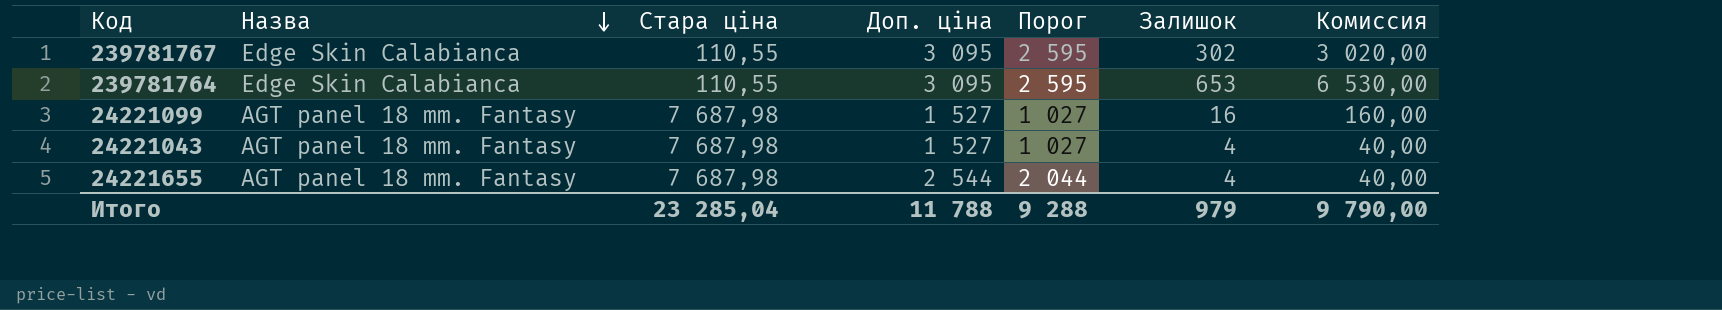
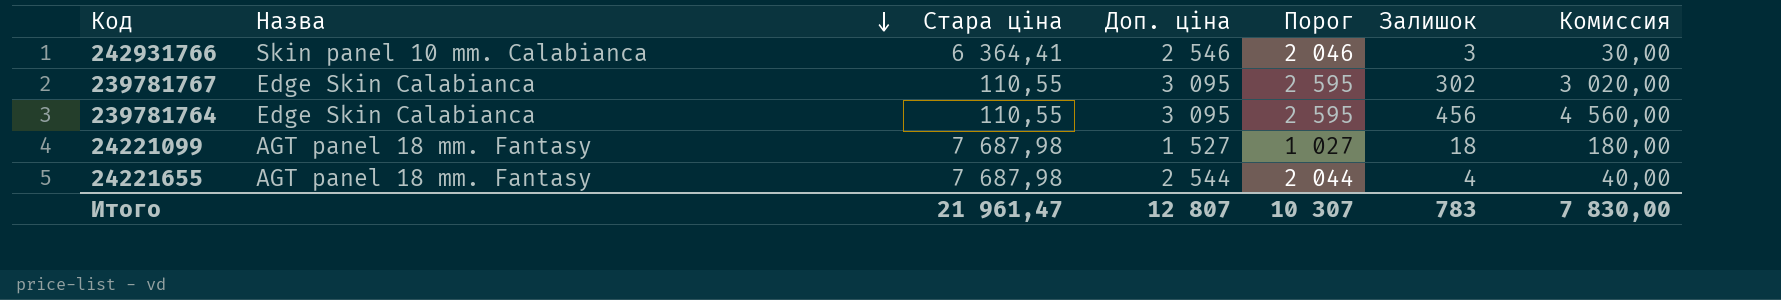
row 24221043: AGT panel 18 mm. Fantasy | 7 687,98 | 1 527 | 1 027 | 4 | 40,00 -> none
row 242931766: none -> Skin panel 10 mm. Calabianca | 6 364,41 | 2 546 | 2 046 | 3 | 30,00
239781764 | Залишок: 653 -> 456
239781764 | Комиссия: 6 530,00 -> 4 560,00
24221099 | Залишок: 16 -> 18
24221099 | Комиссия: 160,00 -> 180,00
Итого | Стара ціна: 23 285,04 -> 21 961,47
Итого | Доп. ціна: 11 788 -> 12 807
Итого | Порог: 9 288 -> 10 307
Итого | Залишок: 979 -> 783
Итого | Комиссия: 9 790,00 -> 7 830,00

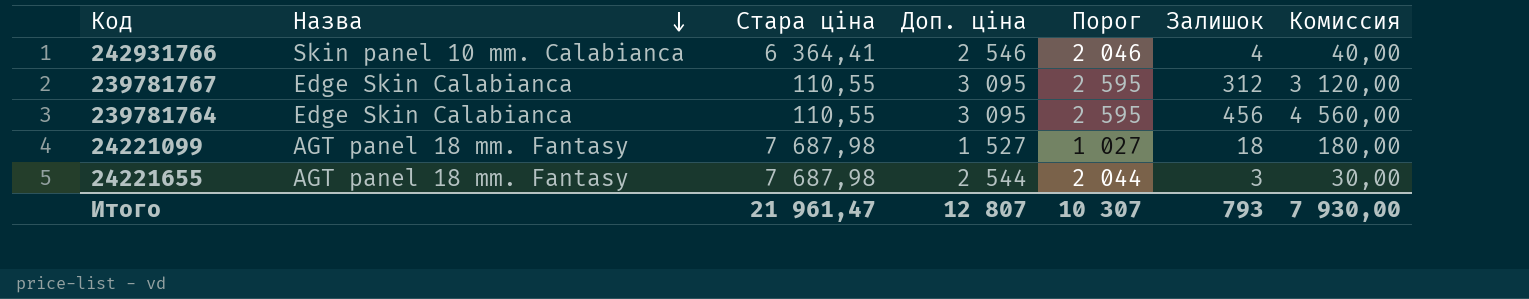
242931766 | Залишок: 3 -> 4
242931766 | Комиссия: 30,00 -> 40,00
239781767 | Залишок: 302 -> 312
239781767 | Комиссия: 3 020,00 -> 3 120,00
24221655 | Залишок: 4 -> 3
24221655 | Комиссия: 40,00 -> 30,00
Итого | Залишок: 783 -> 793
Итого | Комиссия: 7 830,00 -> 7 930,00

